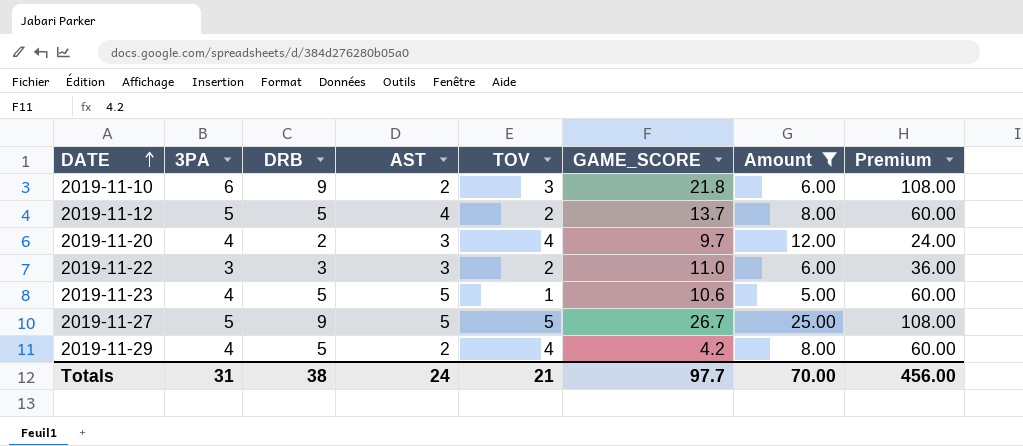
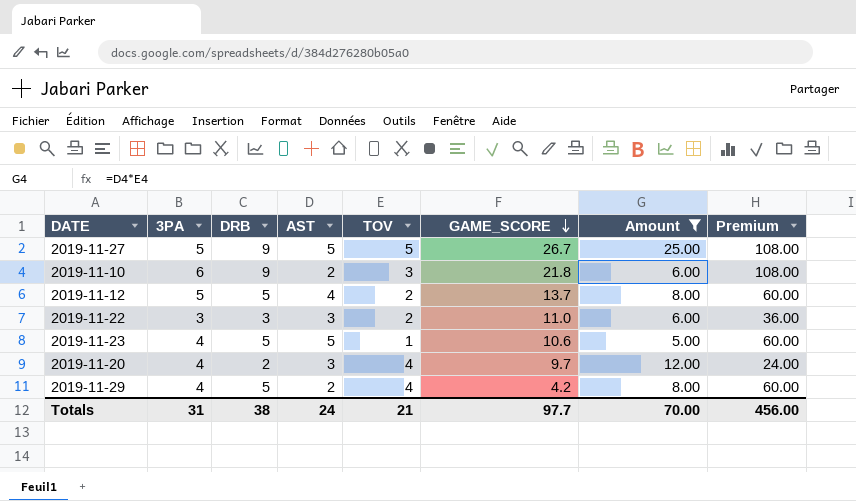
row order: DATE ascending -> GAME_SCORE descending

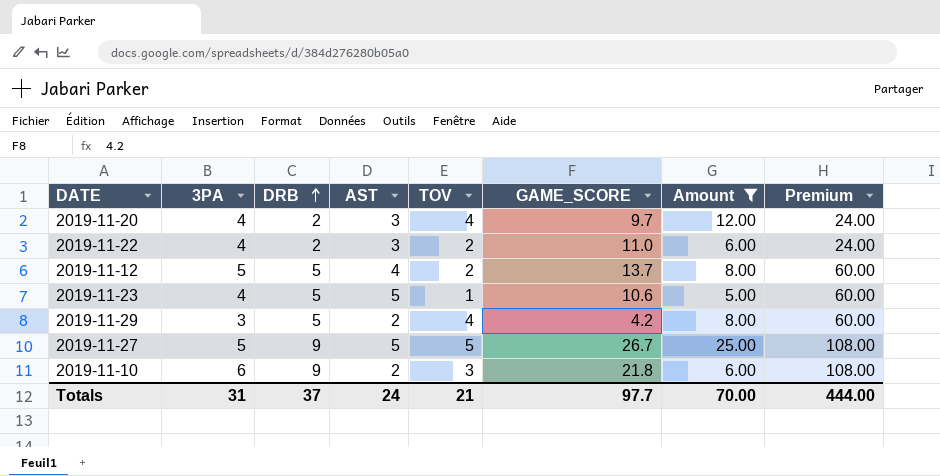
row order: GAME_SCORE descending -> DRB ascending
2019-11-22 | 3PA: 3 -> 4
2019-11-22 | DRB: 3 -> 2
2019-11-22 | Premium: 36.00 -> 24.00
2019-11-29 | 3PA: 4 -> 3
Totals | DRB: 38 -> 37
Totals | Premium: 456.00 -> 444.00

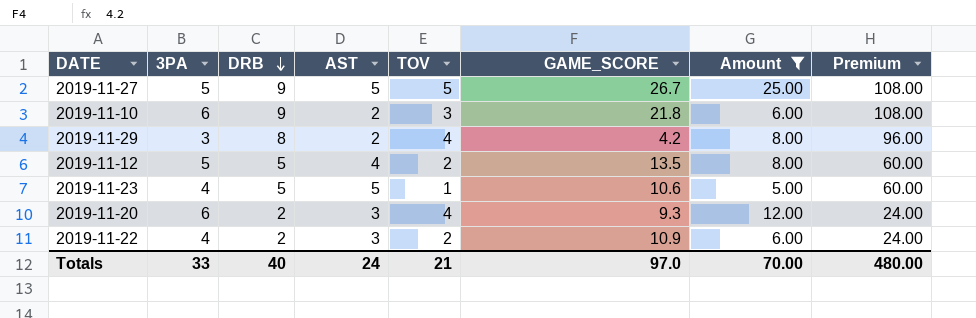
row order: DRB ascending -> DRB descending
2019-11-29 | DRB: 5 -> 8
2019-11-29 | Premium: 60.00 -> 96.00
2019-11-12 | GAME_SCORE: 13.7 -> 13.5
2019-11-20 | 3PA: 4 -> 6
2019-11-20 | GAME_SCORE: 9.7 -> 9.3
2019-11-22 | GAME_SCORE: 11.0 -> 10.9
Totals | 3PA: 31 -> 33
Totals | DRB: 37 -> 40
Totals | GAME_SCORE: 97.7 -> 97.0
Totals | Premium: 444.00 -> 480.00

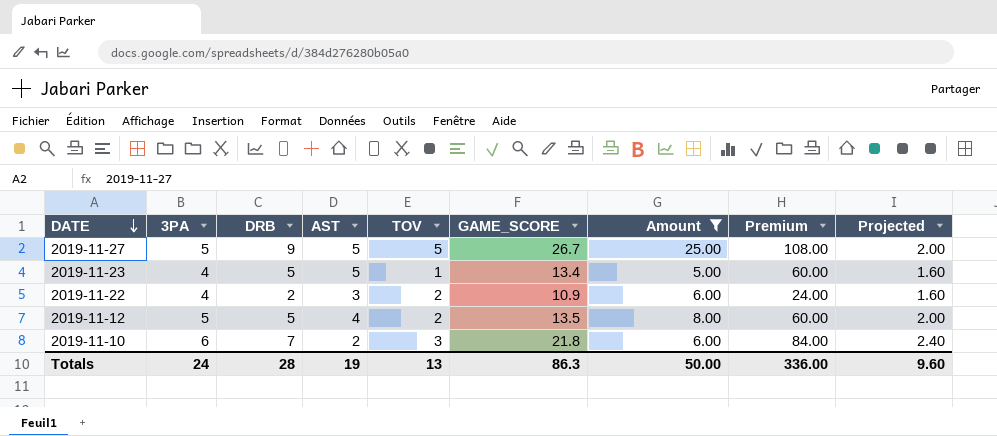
row order: DRB descending -> DATE descending
column Projected | formula: none -> [3PA] * 0.4
row 2019-11-29: 3 | 8 | 2 | 4 | 4.2 | 8.00 | 96.00 -> none
row 2019-11-20: 6 | 2 | 3 | 4 | 9.3 | 12.00 | 24.00 -> none
2019-11-23 | GAME_SCORE: 10.6 -> 13.4
2019-11-10 | DRB: 9 -> 7
2019-11-10 | Premium: 108.00 -> 84.00
Totals | 3PA: 33 -> 24
Totals | DRB: 40 -> 28
Totals | AST: 24 -> 19
Totals | TOV: 21 -> 13
Totals | GAME_SCORE: 97.0 -> 86.3
Totals | Amount: 70.00 -> 50.00
Totals | Premium: 480.00 -> 336.00

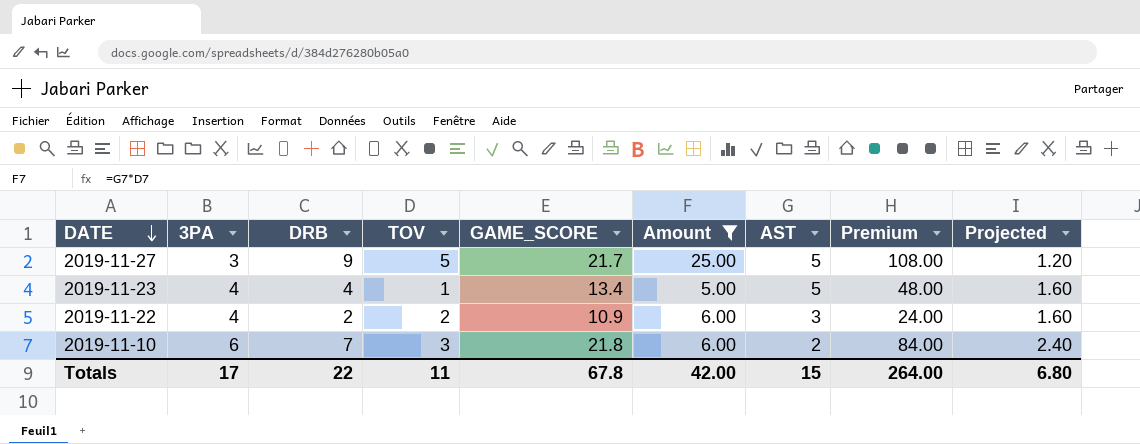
column AST | position: 4 -> 7
row 2019-11-12: 5 | 5 | 4 | 2 | 13.5 | 8.00 | 60.00 | 2.00 -> none
2019-11-27 | 3PA: 5 -> 3
2019-11-27 | GAME_SCORE: 26.7 -> 21.7
2019-11-27 | Projected: 2.00 -> 1.20
2019-11-23 | DRB: 5 -> 4
2019-11-23 | Premium: 60.00 -> 48.00
Totals | 3PA: 24 -> 17
Totals | DRB: 28 -> 22
Totals | TOV: 13 -> 11
Totals | GAME_SCORE: 86.3 -> 67.8
Totals | Amount: 50.00 -> 42.00
Totals | AST: 19 -> 15
Totals | Premium: 336.00 -> 264.00
Totals | Projected: 9.60 -> 6.80

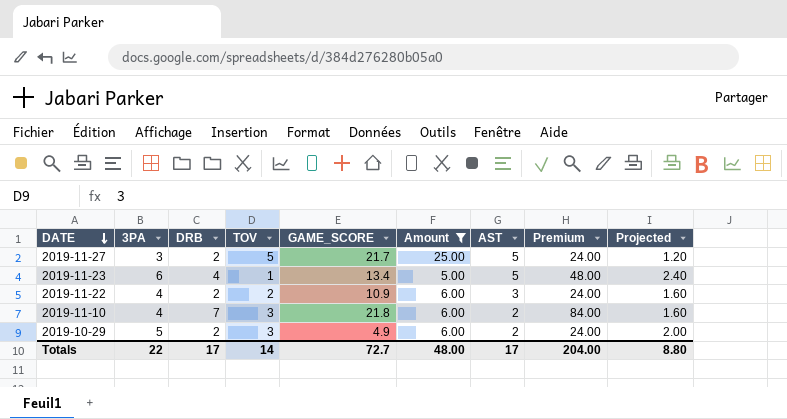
2019-11-27 | DRB: 9 -> 2
2019-11-27 | Premium: 108.00 -> 24.00
2019-11-23 | 3PA: 4 -> 6
2019-11-23 | Projected: 1.60 -> 2.40
2019-11-10 | 3PA: 6 -> 4
2019-11-10 | Projected: 2.40 -> 1.60
row 2019-10-29: none -> 5 | 2 | 3 | 4.9 | 6.00 | 2 | 24.00 | 2.00
Totals | 3PA: 17 -> 22
Totals | DRB: 22 -> 17
Totals | TOV: 11 -> 14
Totals | GAME_SCORE: 67.8 -> 72.7
Totals | Amount: 42.00 -> 48.00
Totals | AST: 15 -> 17
Totals | Premium: 264.00 -> 204.00
Totals | Projected: 6.80 -> 8.80

